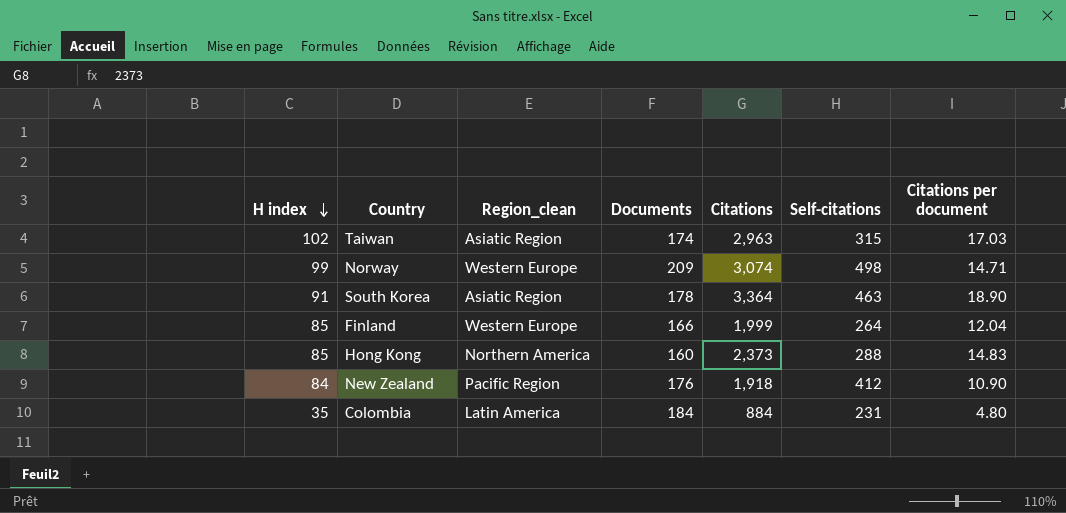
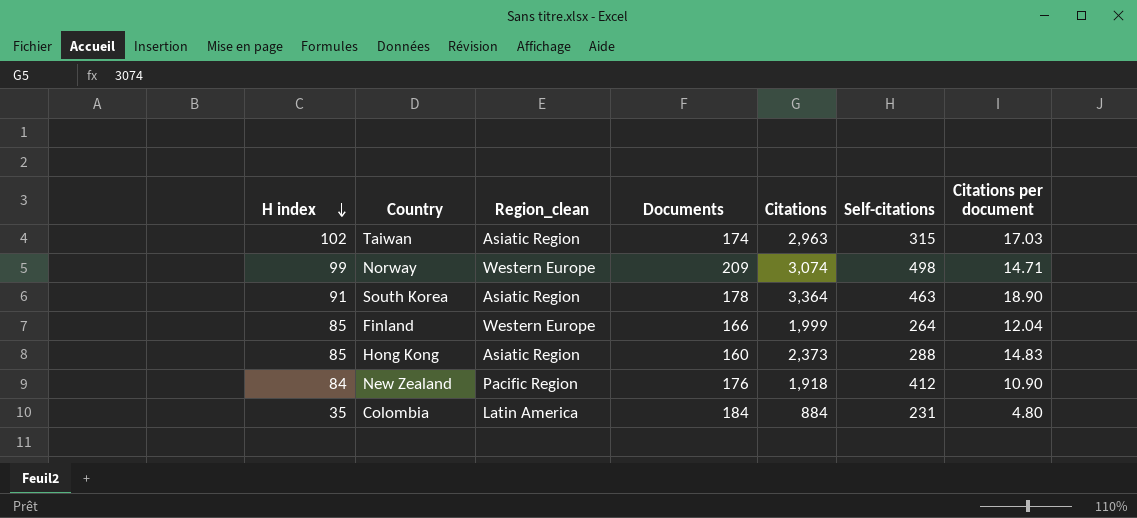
Hong Kong | Region_clean: Northern America -> Asiatic Region

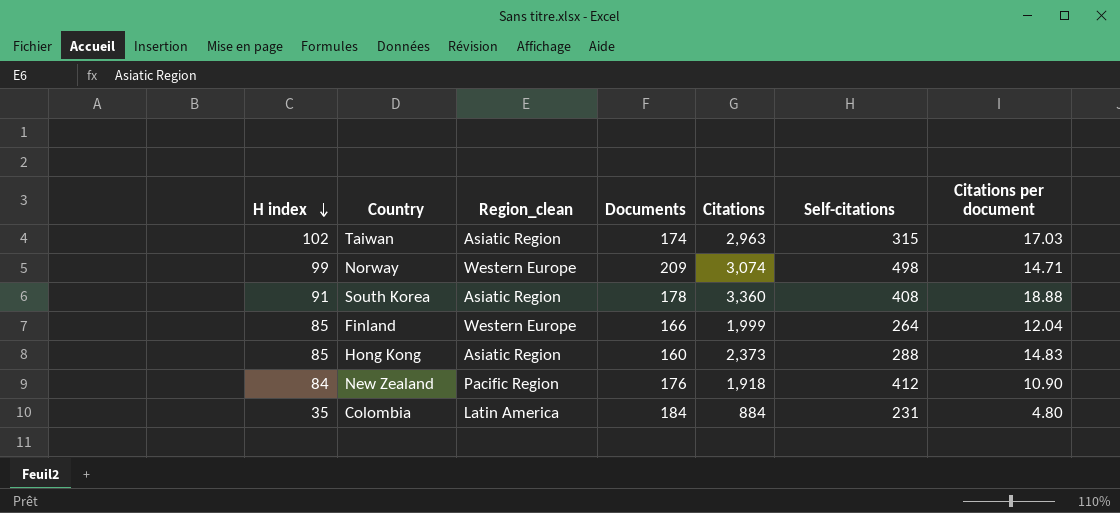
South Korea | Citations: 3,364 -> 3,360
South Korea | Self-citations: 463 -> 408
South Korea | Citations per document: 18.90 -> 18.88

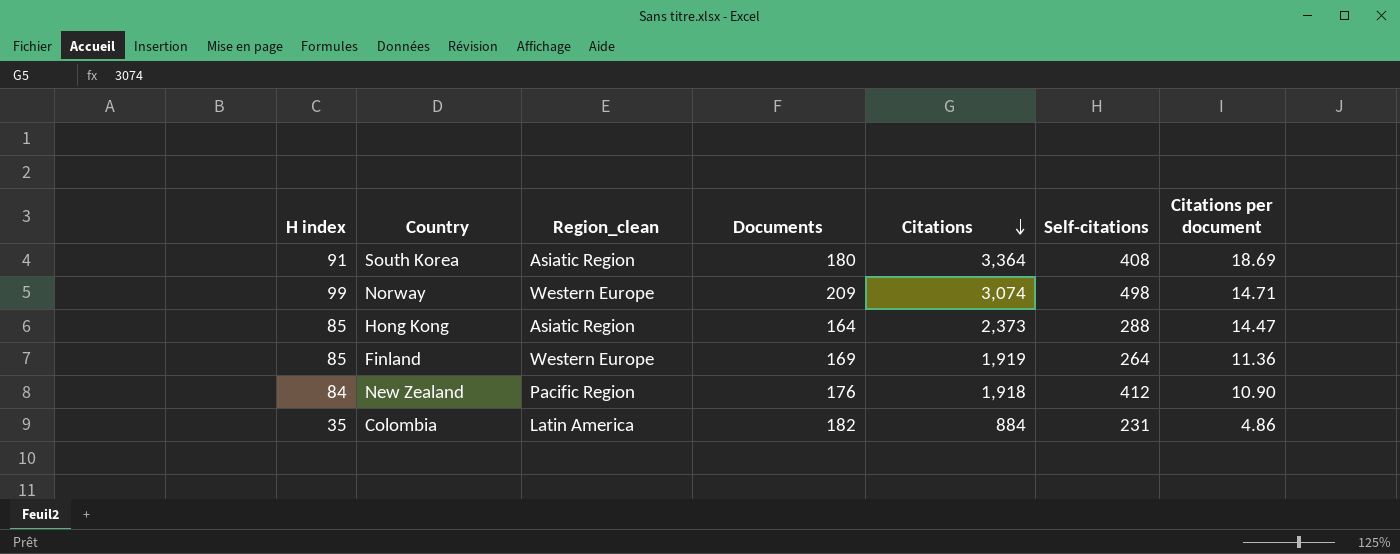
row order: H index descending -> Citations descending
row Taiwan: 102 | Asiatic Region | 174 | 2,963 | 315 | 17.03 -> none
South Korea | Documents: 178 -> 180
South Korea | Citations: 3,360 -> 3,364
South Korea | Citations per document: 18.88 -> 18.69
Hong Kong | Documents: 160 -> 164
Hong Kong | Citations per document: 14.83 -> 14.47
Finland | Documents: 166 -> 169
Finland | Citations: 1,999 -> 1,919
Finland | Citations per document: 12.04 -> 11.36
Colombia | Documents: 184 -> 182
Colombia | Citations per document: 4.80 -> 4.86

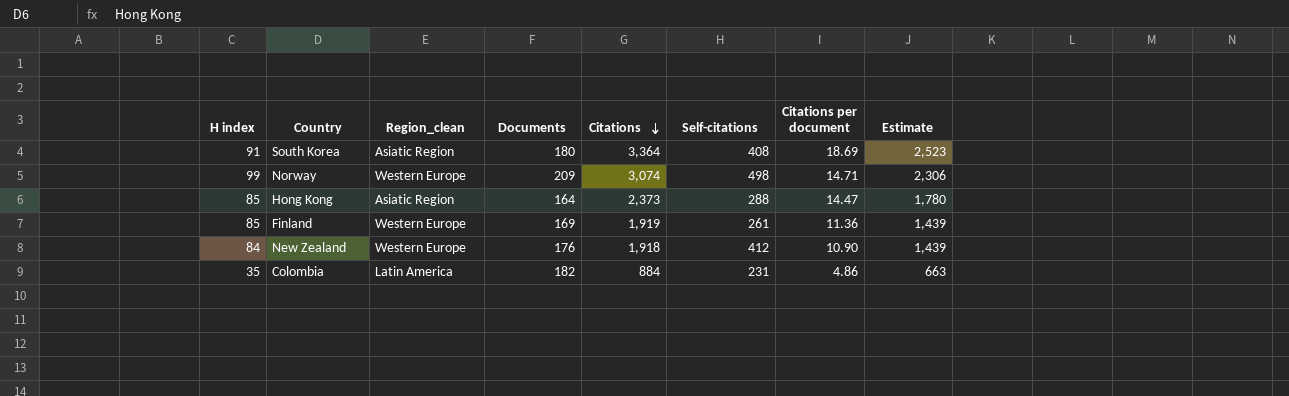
column Estimate | formula: none -> [Citations] * 0.75
Finland | Self-citations: 264 -> 261
New Zealand | Region_clean: Pacific Region -> Western Europe

